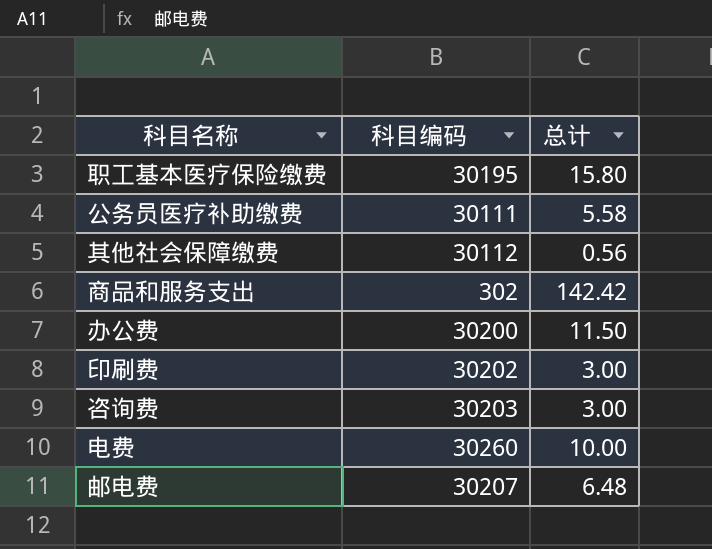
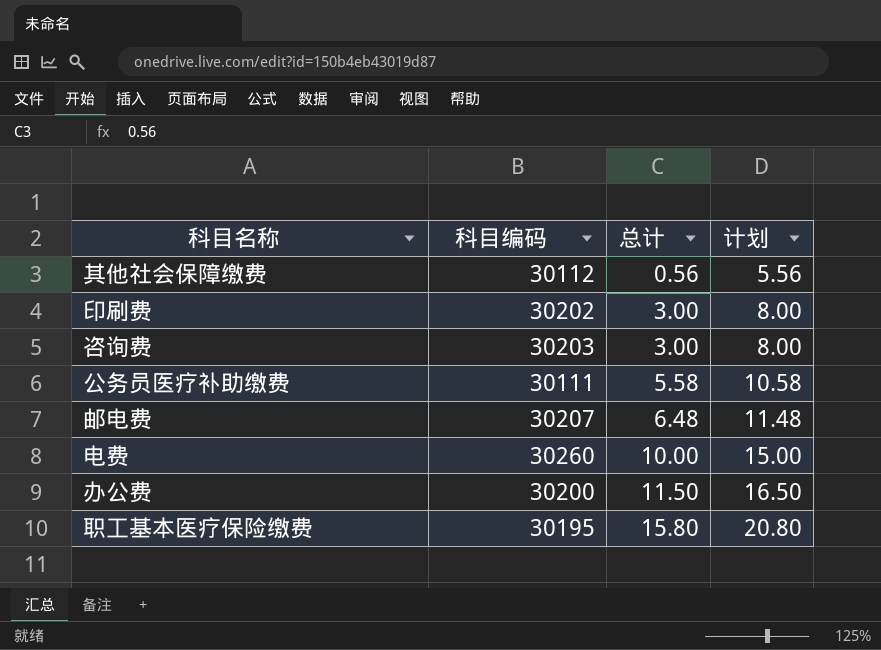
row order: none -> 总计 ascending
column 计划 | formula: none -> [总计] + 5
row 商品和服务支出: 302 | 142.42 -> none

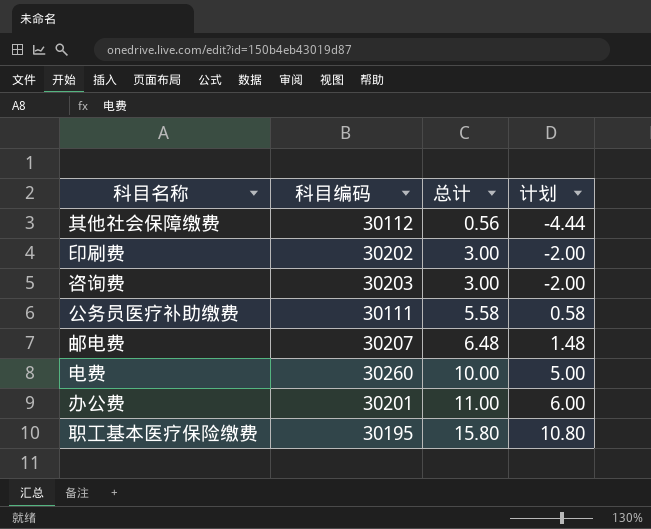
column 计划 | formula: [总计] + 5 -> [总计] - 5
办公费 | 科目编码: 30200 -> 30201
办公费 | 总计: 11.50 -> 11.00

